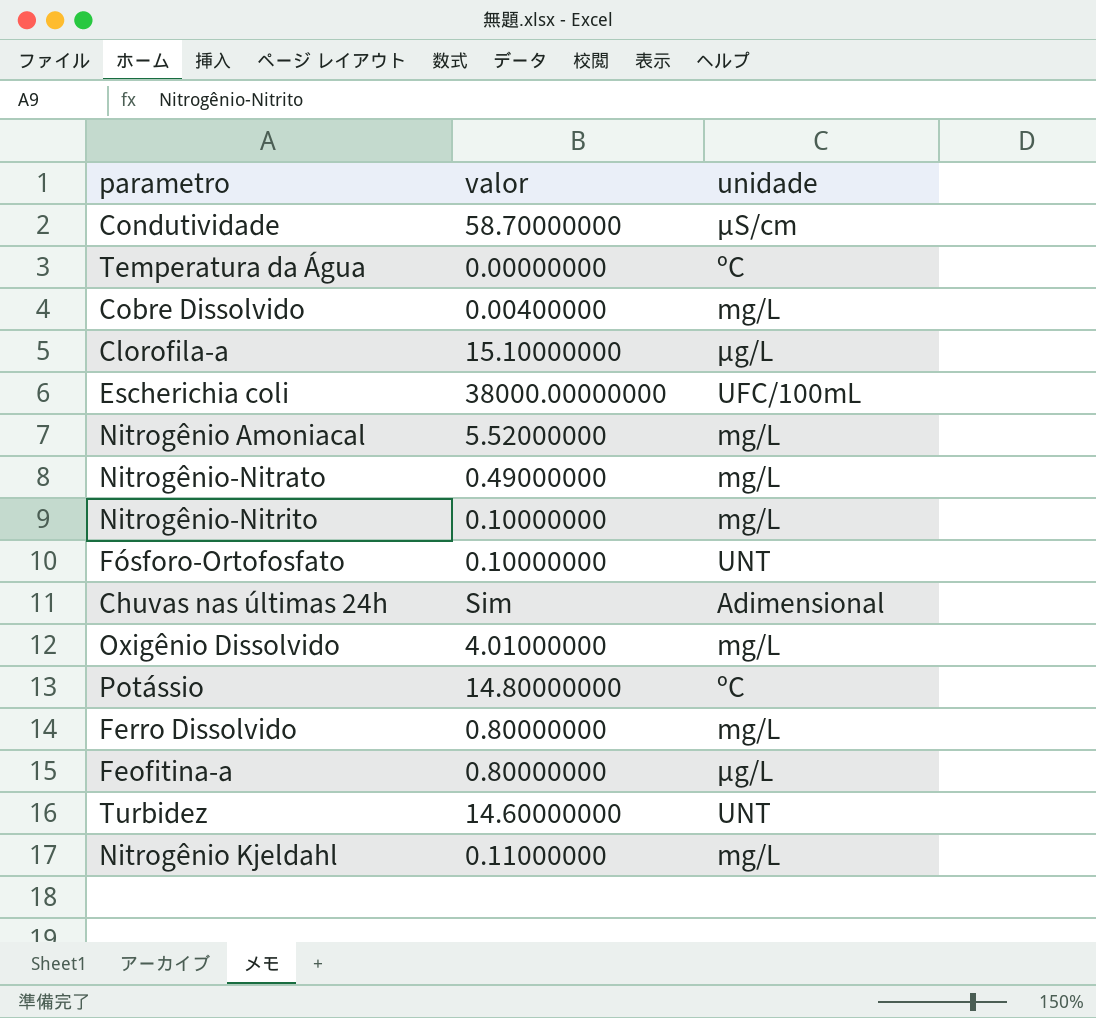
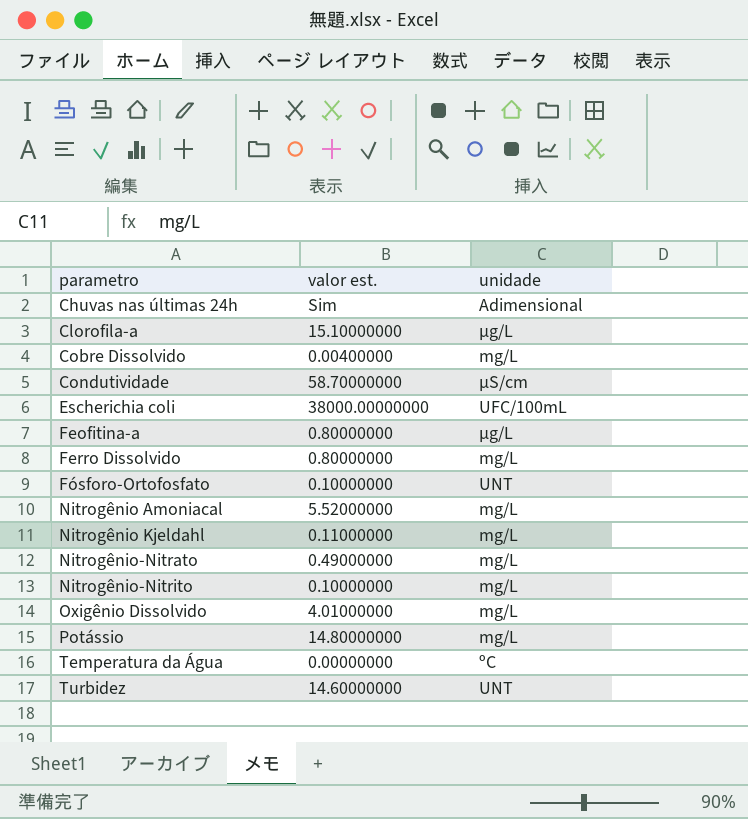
row order: none -> parametro ascending
column name: valor -> valor est.
Potássio | unidade: ºC -> mg/L

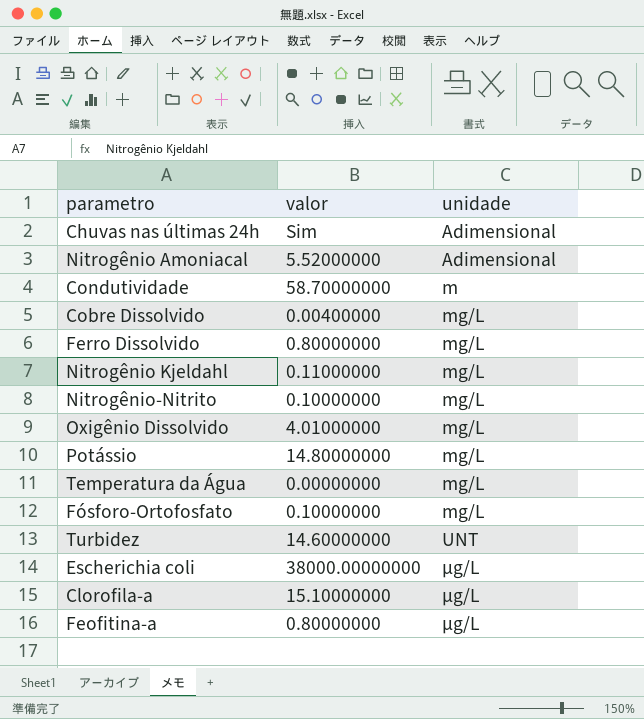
row order: parametro ascending -> unidade ascending
column name: valor est. -> valor
row Nitrogênio-Nitrato: 0.49000000 | mg/L -> none
Nitrogênio Amoniacal | unidade: mg/L -> Adimensional
Condutividade | unidade: µS/cm -> m
Temperatura da Água | unidade: ºC -> mg/L
Fósforo-Ortofosfato | unidade: UNT -> mg/L
Escherichia coli | unidade: UFC/100mL -> µg/L

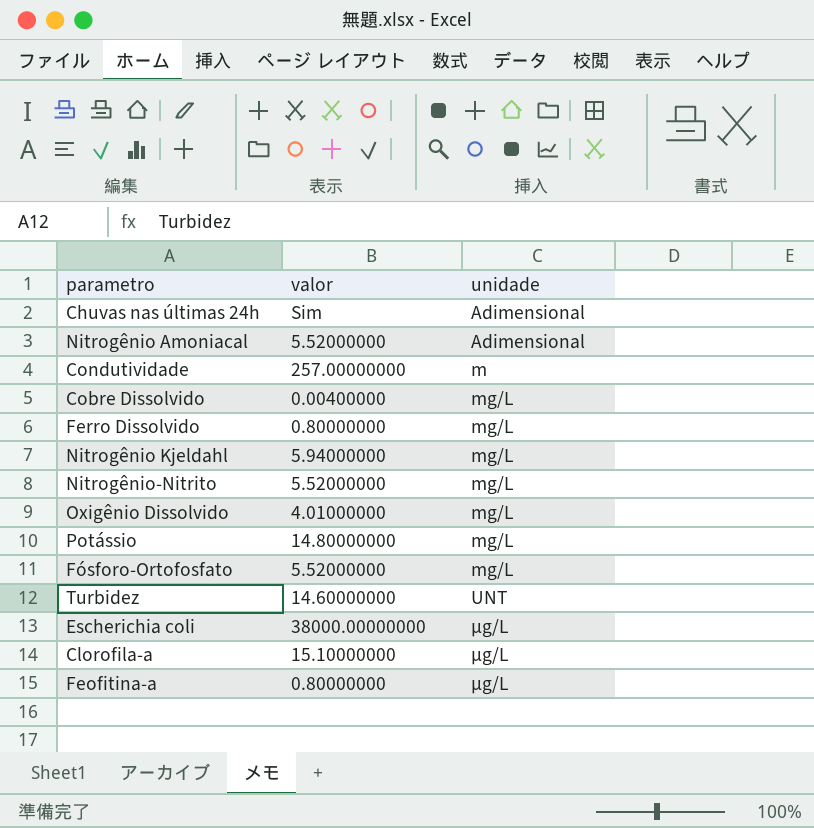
row Temperatura da Água: 0.00000000 | mg/L -> none
Condutividade | valor: 58.70000000 -> 257.00000000
Nitrogênio Kjeldahl | valor: 0.11000000 -> 5.94000000
Nitrogênio-Nitrito | valor: 0.10000000 -> 5.52000000
Fósforo-Ortofosfato | valor: 0.10000000 -> 5.52000000

